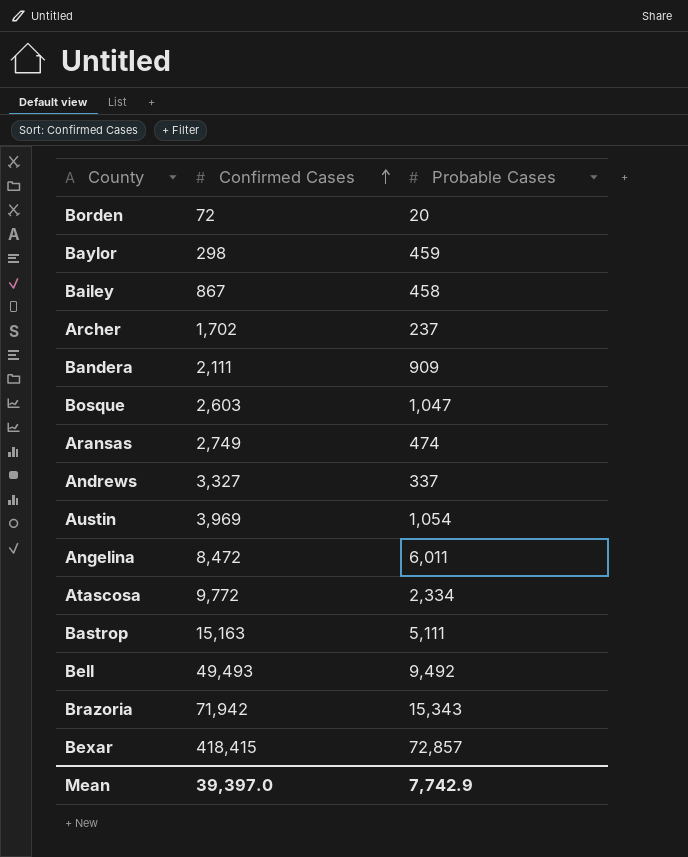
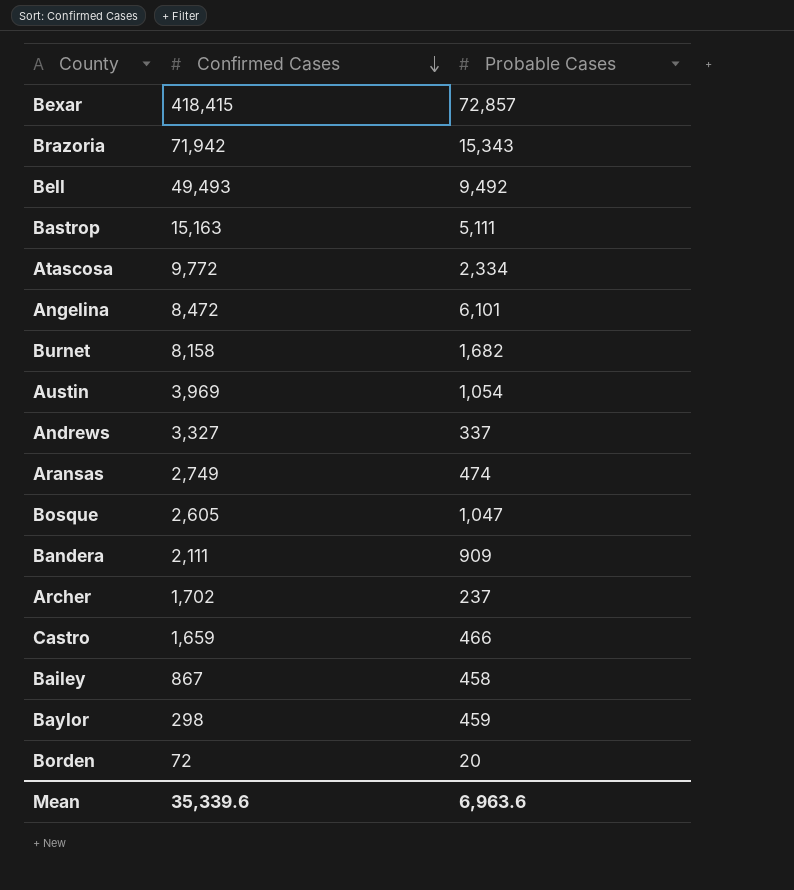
row order: Confirmed Cases ascending -> Confirmed Cases descending
Angelina | Probable Cases: 6,011 -> 6,101
row Burnet: none -> 8,158 | 1,682
Bosque | Confirmed Cases: 2,603 -> 2,605
row Castro: none -> 1,659 | 466
Mean | Confirmed Cases: 39,397.0 -> 35,339.6
Mean | Probable Cases: 7,742.9 -> 6,963.6

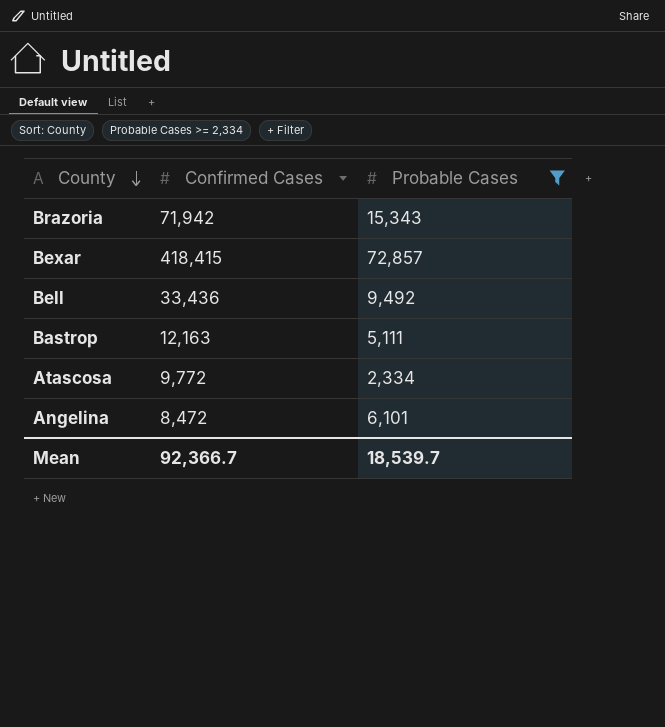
filter: none -> Probable Cases >= 2,334
row order: Confirmed Cases descending -> County descending
Bell | Confirmed Cases: 49,493 -> 33,436
Bastrop | Confirmed Cases: 15,163 -> 12,163
Mean | Confirmed Cases: 35,339.6 -> 92,366.7
Mean | Probable Cases: 6,963.6 -> 18,539.7

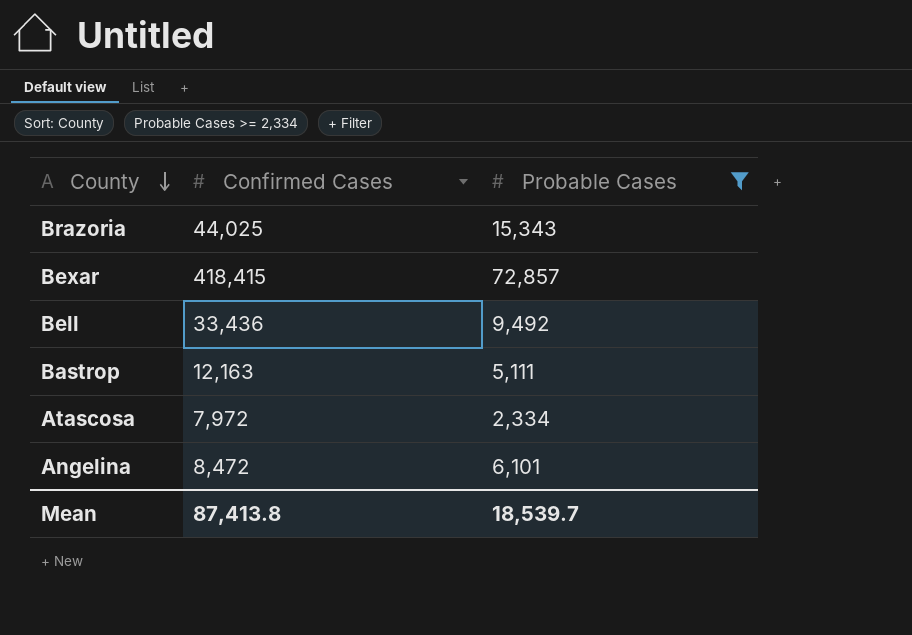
Brazoria | Confirmed Cases: 71,942 -> 44,025
Atascosa | Confirmed Cases: 9,772 -> 7,972
Mean | Confirmed Cases: 92,366.7 -> 87,413.8

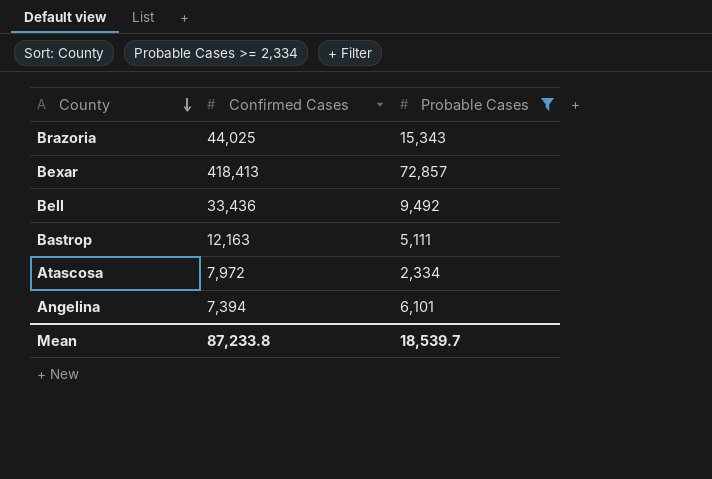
Bexar | Confirmed Cases: 418,415 -> 418,413
Angelina | Confirmed Cases: 8,472 -> 7,394
Mean | Confirmed Cases: 87,413.8 -> 87,233.8

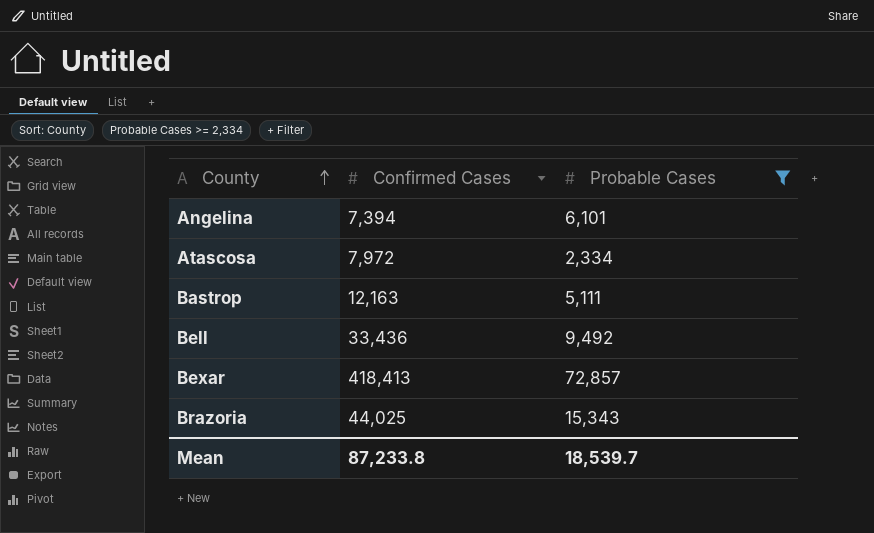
row order: County descending -> County ascending

